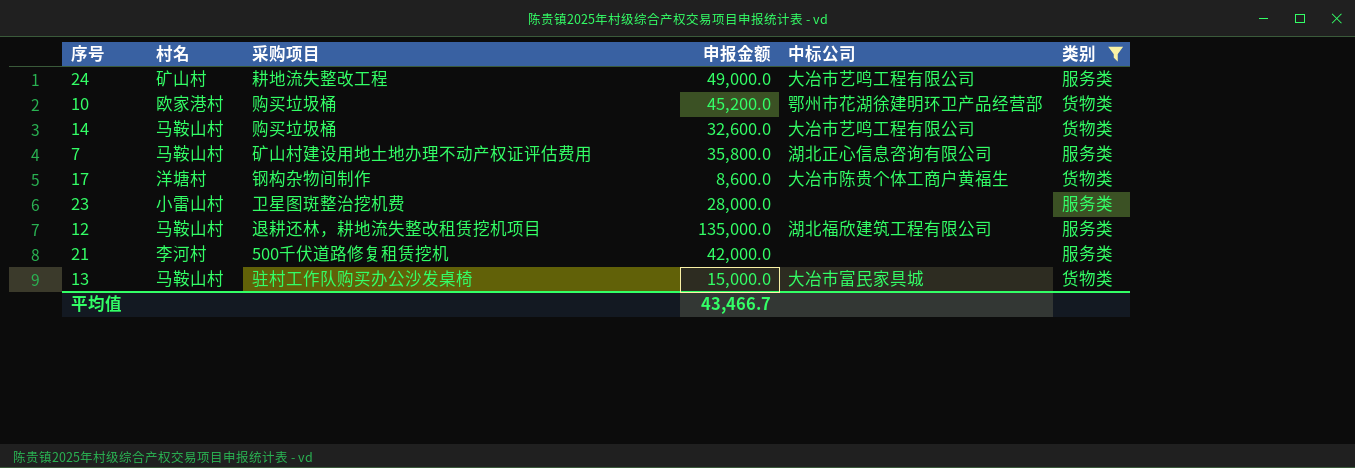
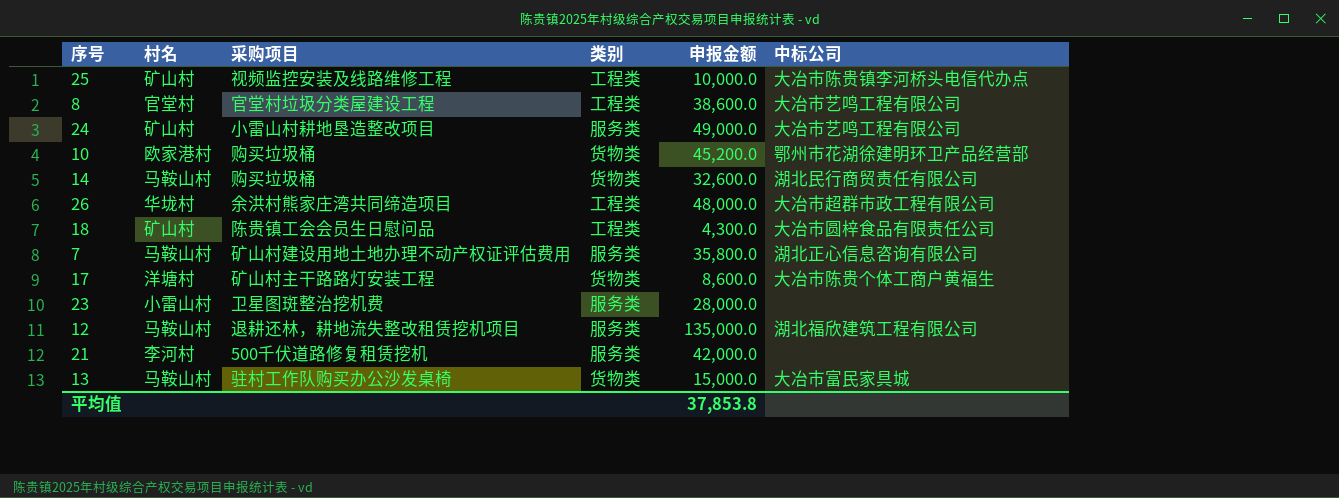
filter: 类别 != 工程类 -> none
column 类别 | position: 6 -> 4
24 | 采购项目: 耕地流失整改工程 -> 小雷山村耕地垦造整改项目
14 | 中标公司: 大冶市艺鸣工程有限公司 -> 湖北民行商贸责任有限公司
17 | 采购项目: 钢构杂物间制作 -> 矿山村主干路路灯安装工程
平均值 | 申报金额: 43,466.7 -> 37,853.8

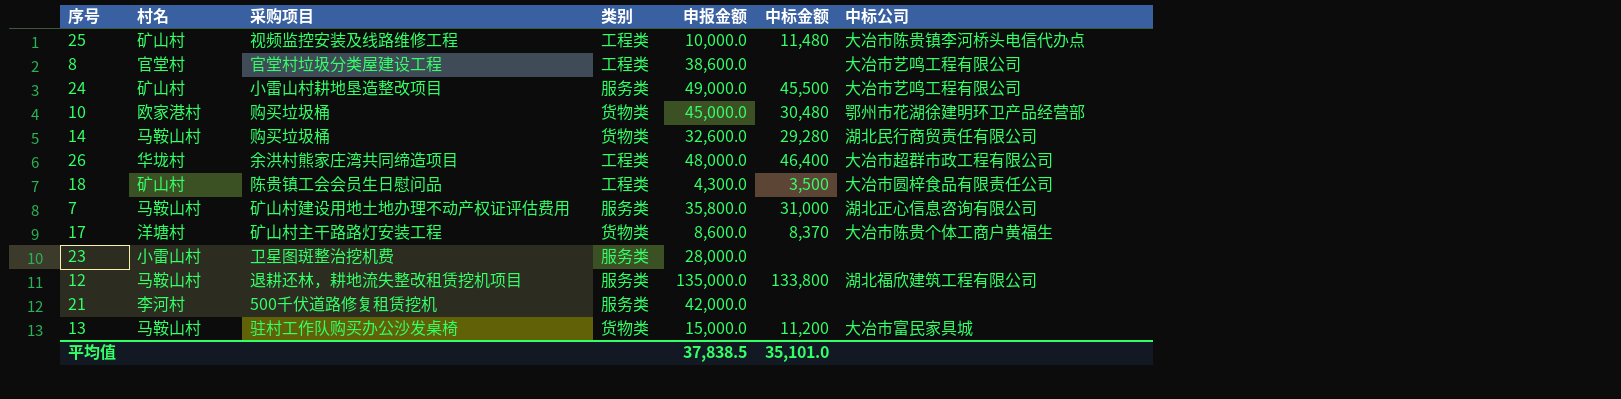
column 中标金额 | position: none -> 6
10 | 申报金额: 45,200.0 -> 45,000.0
平均值 | 申报金额: 37,853.8 -> 37,838.5

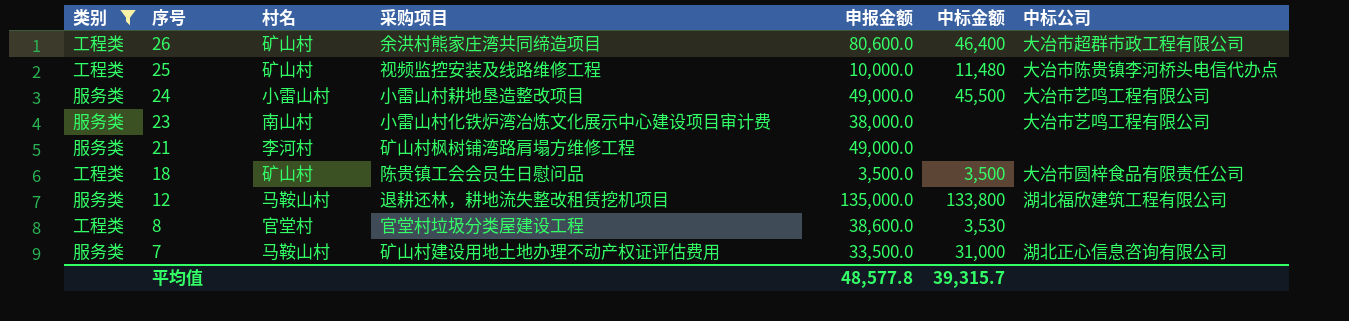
filter: none -> 类别 != 货物类
row order: none -> 序号 descending
column 类别 | position: 4 -> 1
26 | 村名: 华垅村 -> 矿山村
26 | 申报金额: 48,000.0 -> 80,600.0
24 | 村名: 矿山村 -> 小雷山村
23 | 村名: 小雷山村 -> 南山村
23 | 采购项目: 卫星图斑整治挖机费 -> 小雷山村化铁炉湾冶炼文化展示中心建设项目审计费
23 | 申报金额: 28,000.0 -> 38,000.0
23 | 中标公司: none -> 大冶市艺鸣工程有限公司
21 | 采购项目: 500千伏道路修复租赁挖机 -> 矿山村枫树铺湾路肩塌方维修工程
21 | 申报金额: 42,000.0 -> 49,000.0
18 | 申报金额: 4,300.0 -> 3,500.0
8 | 中标金额: none -> 3,530
8 | 中标公司: 大冶市艺鸣工程有限公司 -> none
7 | 申报金额: 35,800.0 -> 33,500.0
平均值 | 申报金额: 37,838.5 -> 48,577.8
平均值 | 中标金额: 35,101.0 -> 39,315.7

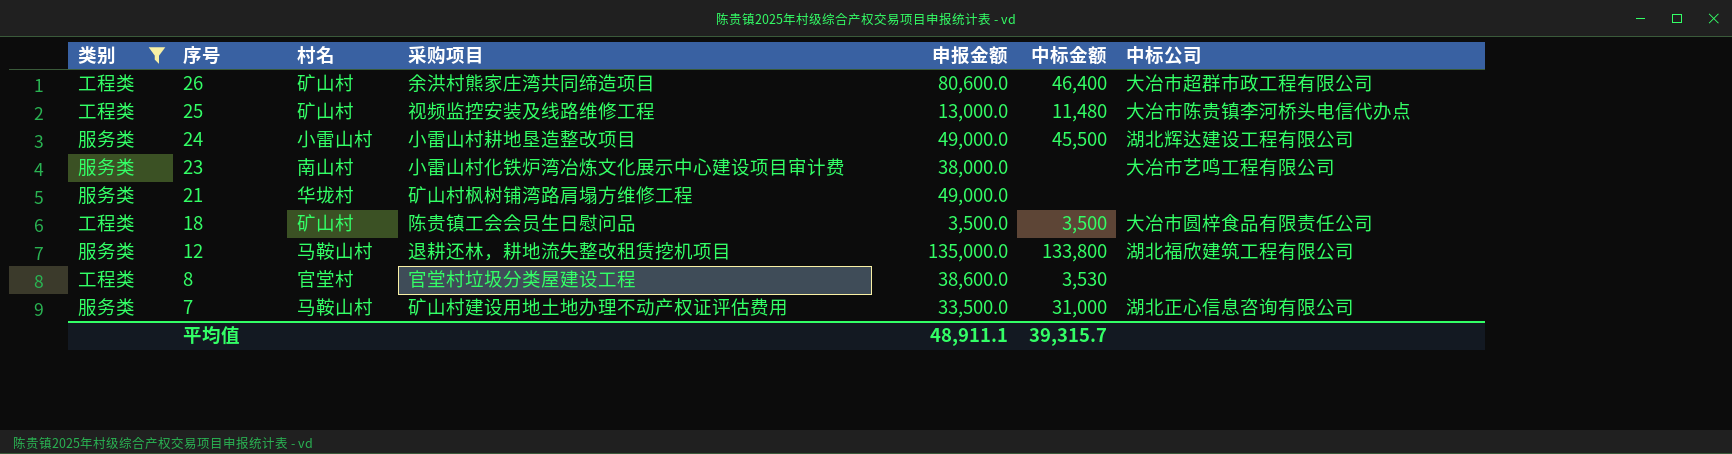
25 | 申报金额: 10,000.0 -> 13,000.0
24 | 中标公司: 大冶市艺鸣工程有限公司 -> 湖北辉达建设工程有限公司
21 | 村名: 李河村 -> 华垅村
平均值 | 申报金额: 48,577.8 -> 48,911.1

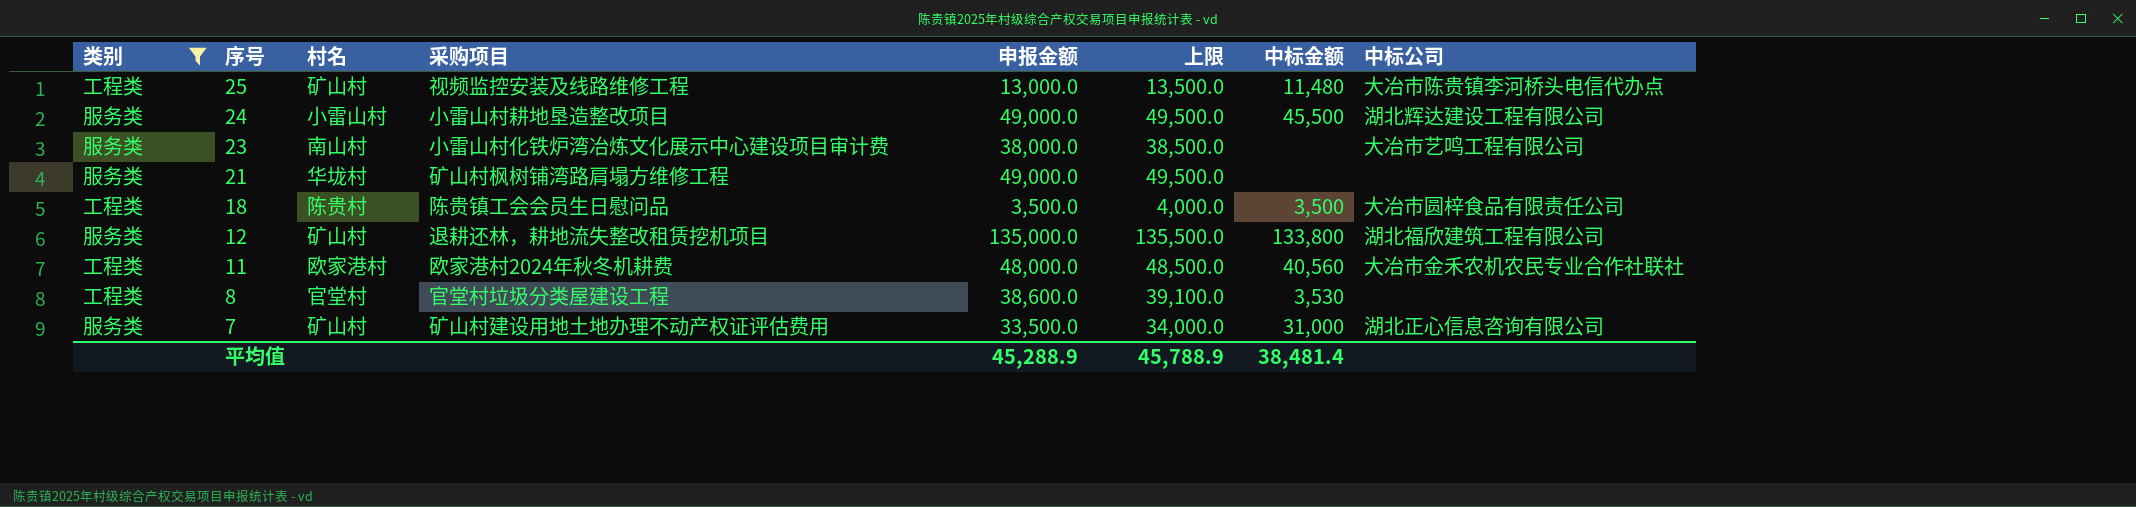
column 上限 | formula: none -> [申报金额] + 500
row 26: 工程类 | 矿山村 | 余洪村熊家庄湾共同缔造项目 | 80,600.0 | 46,400 | 大冶市超群市政工程有限公司 -> none
18 | 村名: 矿山村 -> 陈贵村
12 | 村名: 马鞍山村 -> 矿山村
row 11: none -> 工程类 | 欧家港村 | 欧家港村2024年秋冬机耕费 | 48,000.0 | 48,500.0 | 40,560 | 大冶市金禾农机农民专业合作社联社
7 | 村名: 马鞍山村 -> 矿山村
平均值 | 申报金额: 48,911.1 -> 45,288.9
平均值 | 中标金额: 39,315.7 -> 38,481.4

